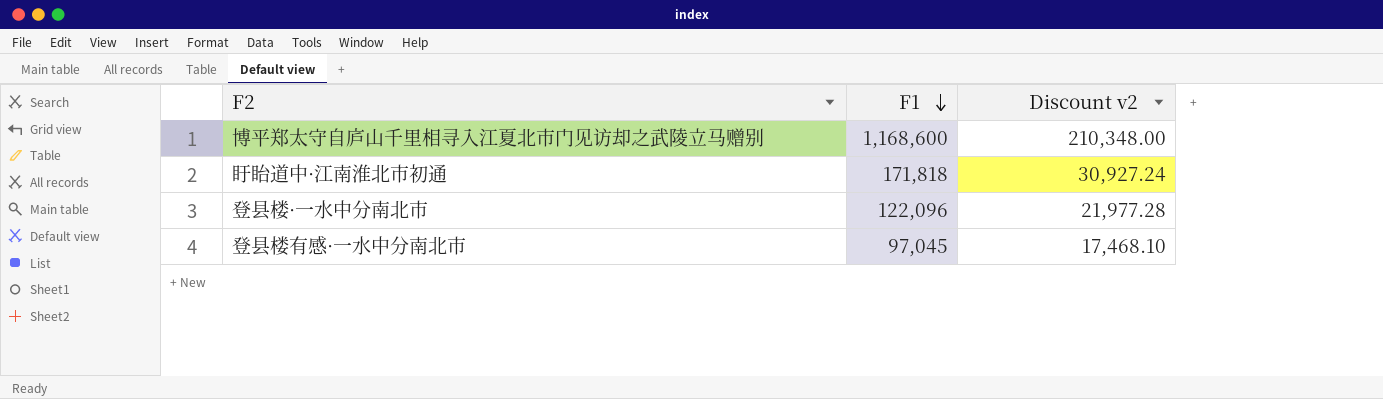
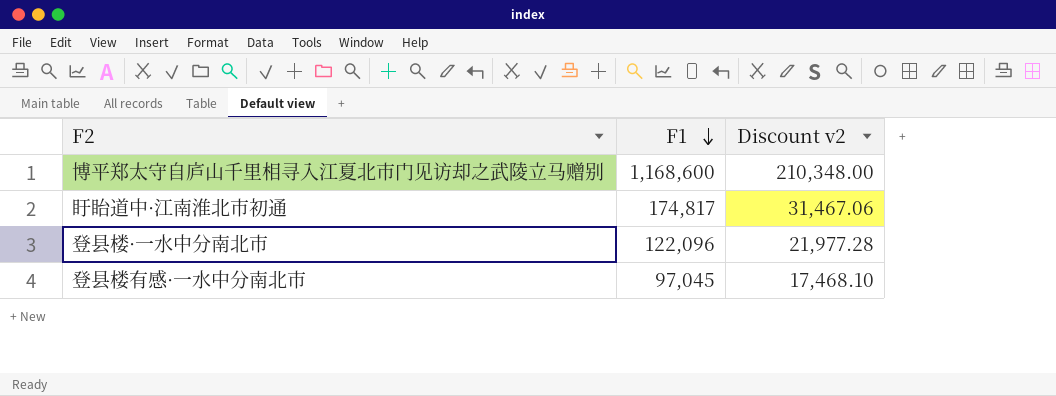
盱眙道中·江南淮北市初通 | F1: 171,818 -> 174,817
盱眙道中·江南淮北市初通 | Discount v2: 30,927.24 -> 31,467.06

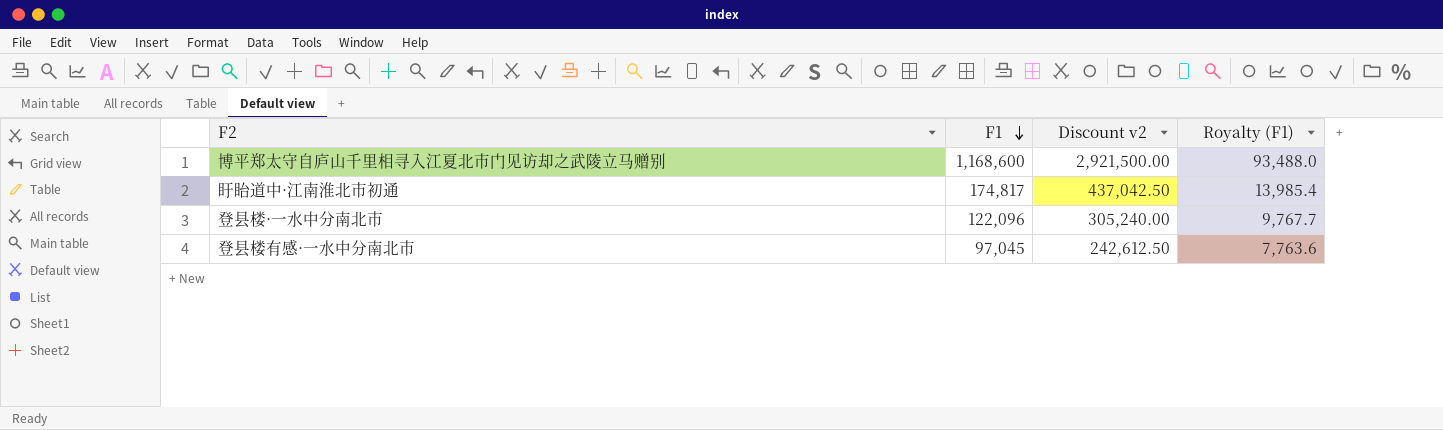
column Discount v2 | formula: [F1] * 0.18 -> [F1] * 2.5
column Royalty (F1) | formula: none -> [F1] * 0.08

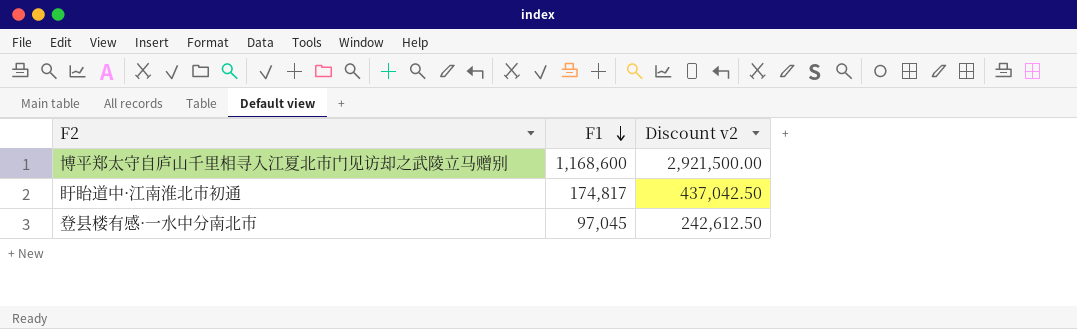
column Royalty (F1) | formula: [F1] * 0.08 -> none
row 登县楼·一水中分南北市: 122,096 | 305,240.00 | 9,767.7 -> none

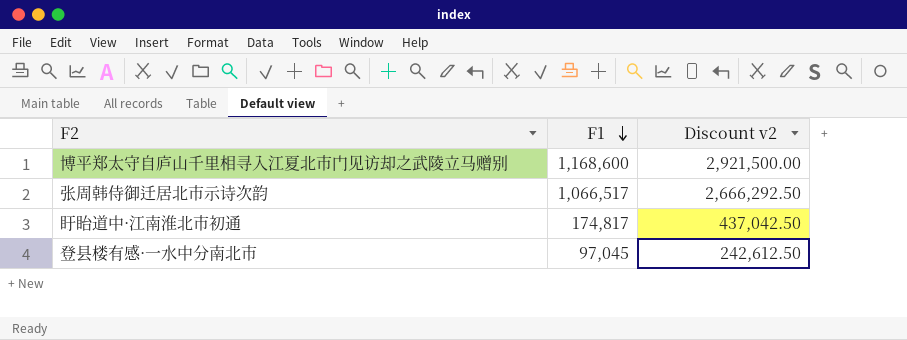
row 张周韩侍御迁居北市示诗次韵: none -> 1,066,517 | 2,666,292.50

